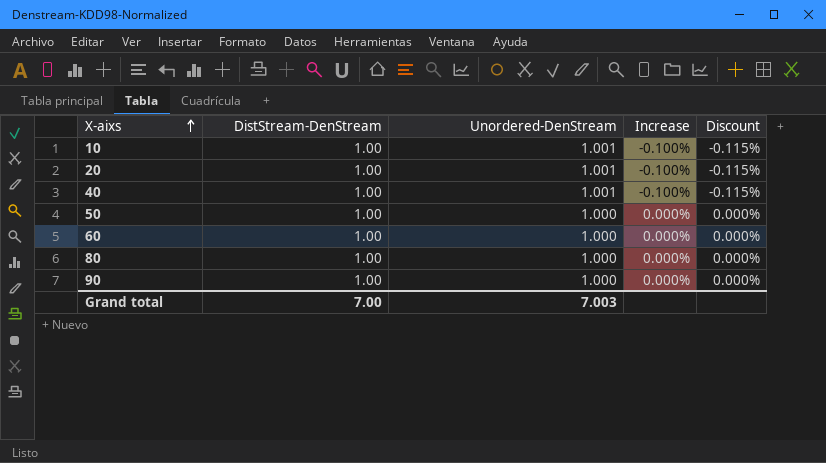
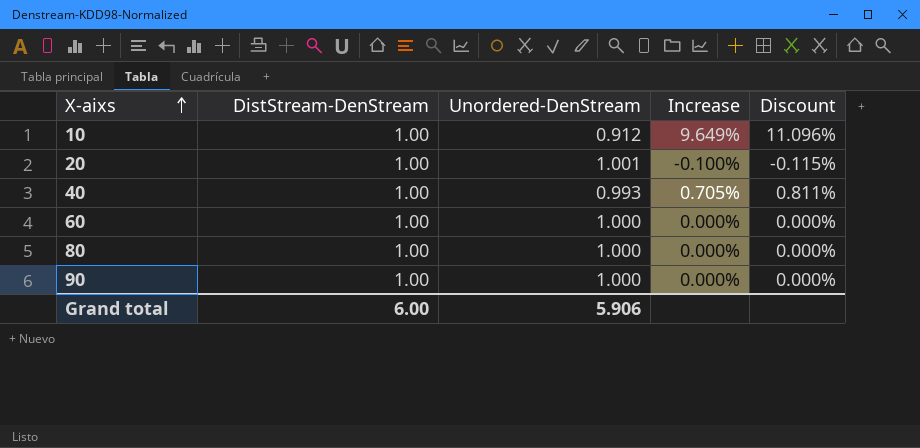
row 50: 1.00 | 1.000 | 0.000% | 0.000% -> none
10 | Unordered-DenStream: 1.001 -> 0.912
10 | Increase: -0.100% -> 9.649%
10 | Discount: -0.115% -> 11.096%
40 | Unordered-DenStream: 1.001 -> 0.993
40 | Increase: -0.100% -> 0.705%
40 | Discount: -0.115% -> 0.811%
Grand total | DistStream-DenStream: 7.00 -> 6.00
Grand total | Unordered-DenStream: 7.003 -> 5.906

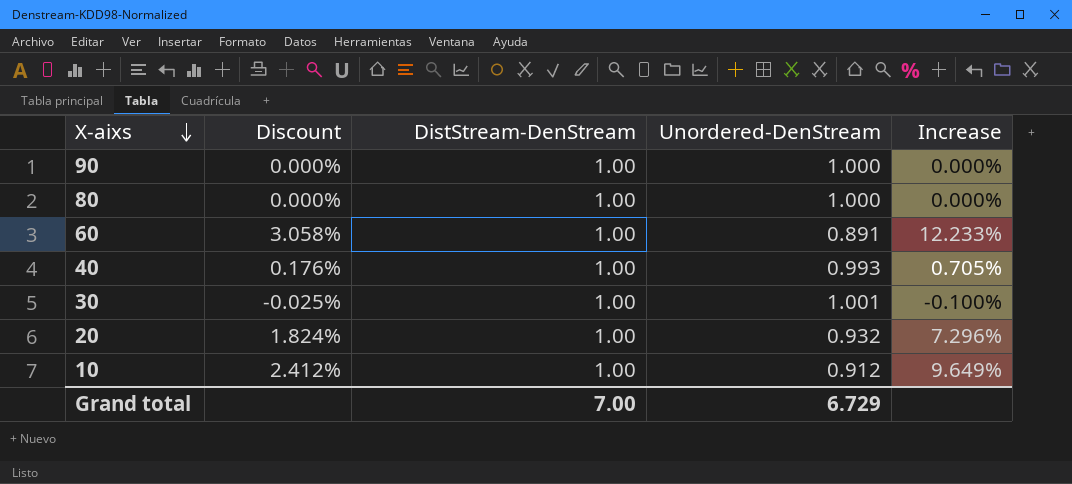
row order: X-aixs ascending -> X-aixs descending
column Discount | formula: [Increase] * 1.15 -> [Increase] * 0.25
column Discount | position: 5 -> 2
60 | Unordered-DenStream: 1.000 -> 0.891
60 | Increase: 0.000% -> 12.233%
row 30: none -> -0.025% | 1.00 | 1.001 | -0.100%
20 | Unordered-DenStream: 1.001 -> 0.932
20 | Increase: -0.100% -> 7.296%
Grand total | DistStream-DenStream: 6.00 -> 7.00
Grand total | Unordered-DenStream: 5.906 -> 6.729

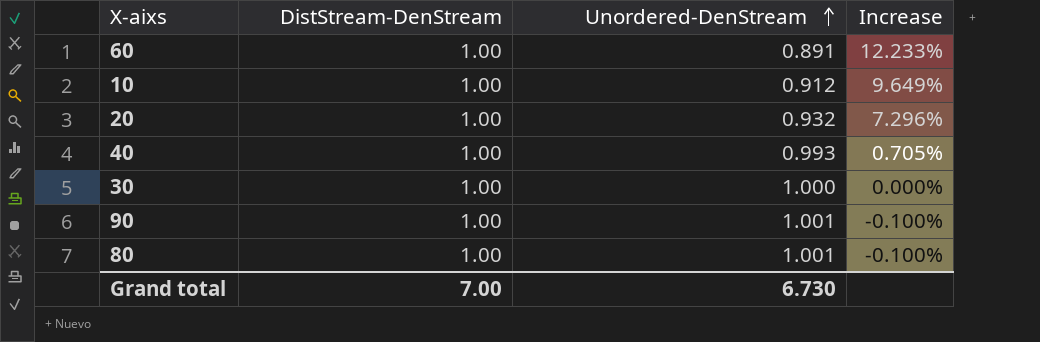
row order: X-aixs descending -> Unordered-DenStream ascending
column Discount | formula: [Increase] * 0.25 -> none
30 | Unordered-DenStream: 1.001 -> 1.000
30 | Increase: -0.100% -> 0.000%
90 | Unordered-DenStream: 1.000 -> 1.001
90 | Increase: 0.000% -> -0.100%
80 | Unordered-DenStream: 1.000 -> 1.001
80 | Increase: 0.000% -> -0.100%
Grand total | Unordered-DenStream: 6.729 -> 6.730

